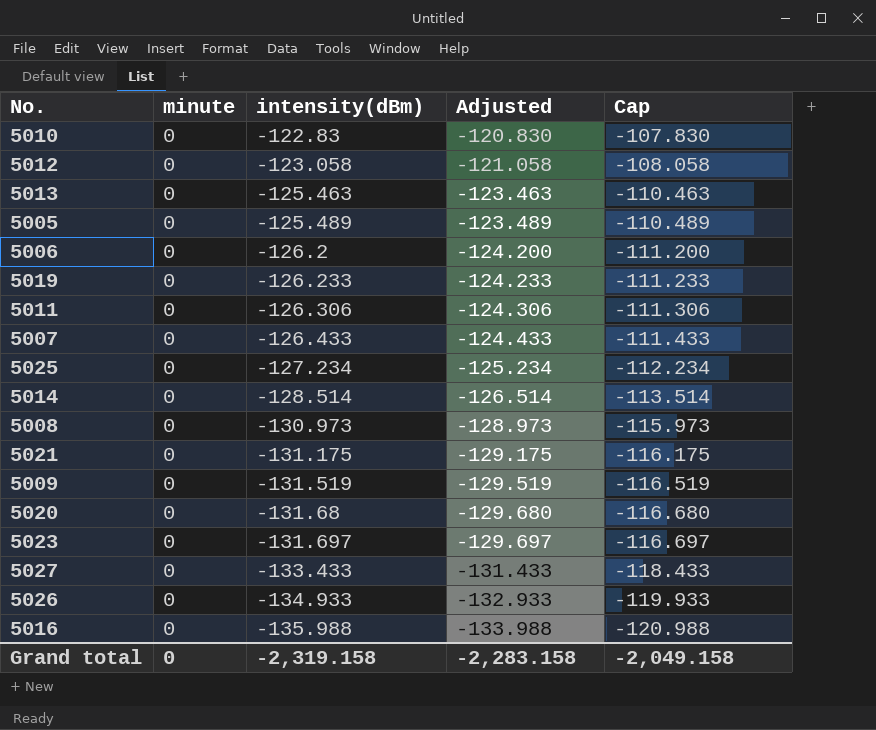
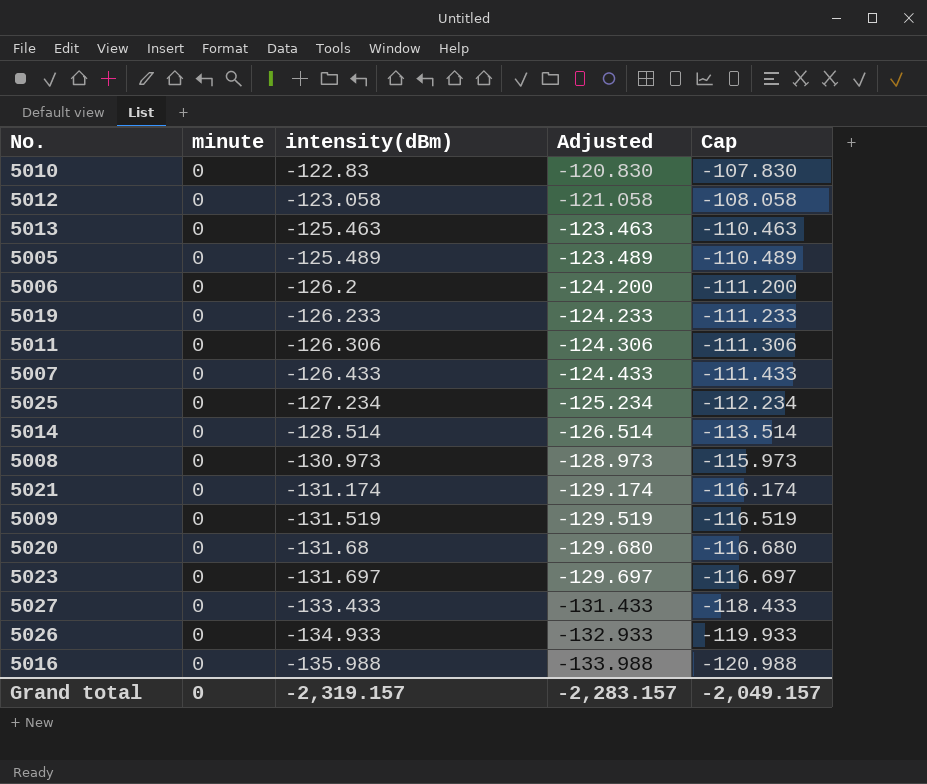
5021 | intensity(dBm): -131.175 -> -131.174
5021 | Adjusted: -129.175 -> -129.174
5021 | Cap: -116.175 -> -116.174
Grand total | intensity(dBm): -2,319.158 -> -2,319.157
Grand total | Adjusted: -2,283.158 -> -2,283.157
Grand total | Cap: -2,049.158 -> -2,049.157

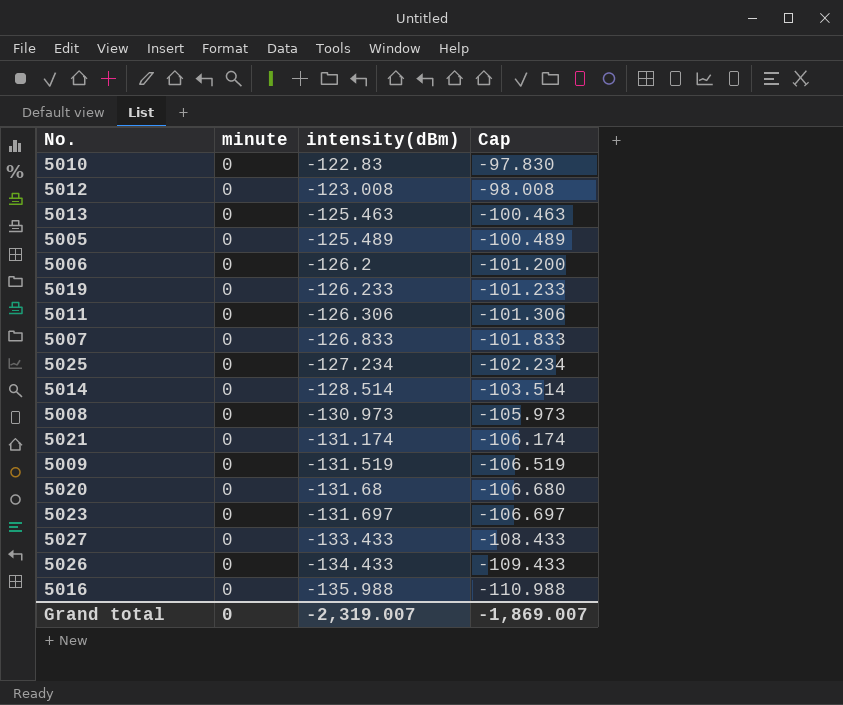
column Adjusted | formula: [intensity(dBm)] + 2 -> none
column Cap | formula: [intensity(dBm)] + 15 -> [intensity(dBm)] + 25
5012 | intensity(dBm): -123.058 -> -123.008
5007 | intensity(dBm): -126.433 -> -126.833
5026 | intensity(dBm): -134.933 -> -134.433
Grand total | intensity(dBm): -2,319.157 -> -2,319.007
Grand total | Cap: -2,049.157 -> -1,869.007

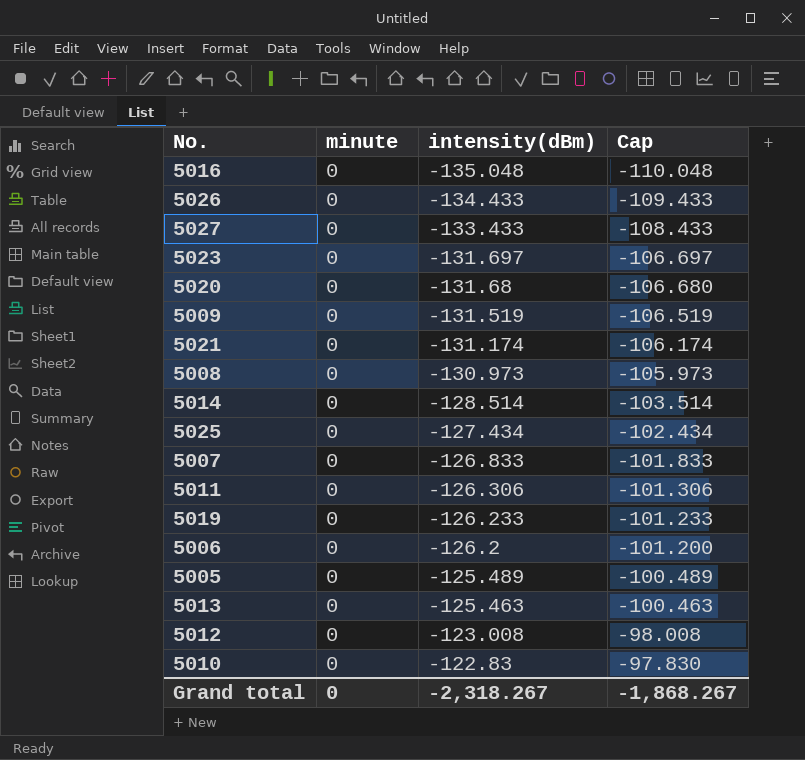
row order: intensity(dBm) descending -> intensity(dBm) ascending
5016 | intensity(dBm): -135.988 -> -135.048
5016 | Cap: -110.988 -> -110.048
5025 | intensity(dBm): -127.234 -> -127.434
5025 | Cap: -102.234 -> -102.434
Grand total | intensity(dBm): -2,319.007 -> -2,318.267
Grand total | Cap: -1,869.007 -> -1,868.267

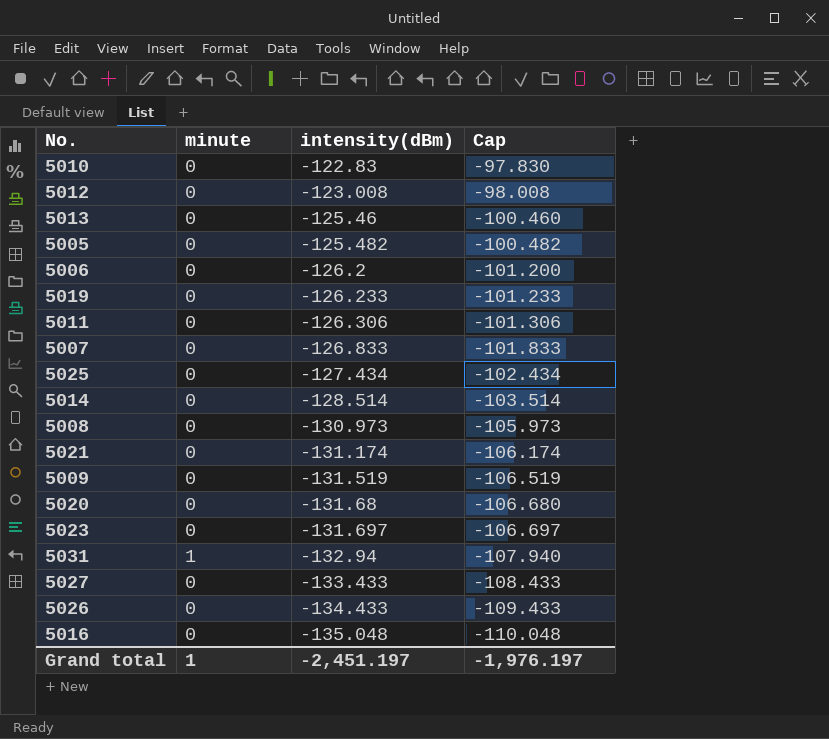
row order: intensity(dBm) ascending -> intensity(dBm) descending
5013 | intensity(dBm): -125.463 -> -125.46
5013 | Cap: -100.463 -> -100.460
5005 | intensity(dBm): -125.489 -> -125.482
5005 | Cap: -100.489 -> -100.482
row 5031: none -> 1 | -132.94 | -107.940
Grand total | minute: 0 -> 1
Grand total | intensity(dBm): -2,318.267 -> -2,451.197
Grand total | Cap: -1,868.267 -> -1,976.197

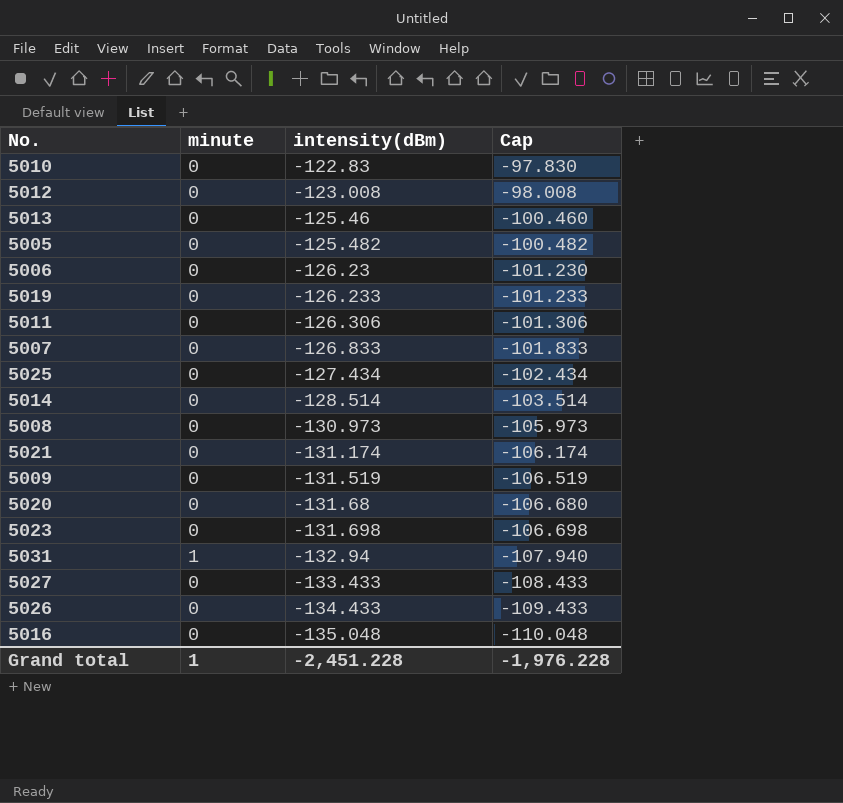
5006 | intensity(dBm): -126.2 -> -126.23
5006 | Cap: -101.200 -> -101.230
5023 | intensity(dBm): -131.697 -> -131.698
5023 | Cap: -106.697 -> -106.698
Grand total | intensity(dBm): -2,451.197 -> -2,451.228
Grand total | Cap: -1,976.197 -> -1,976.228

